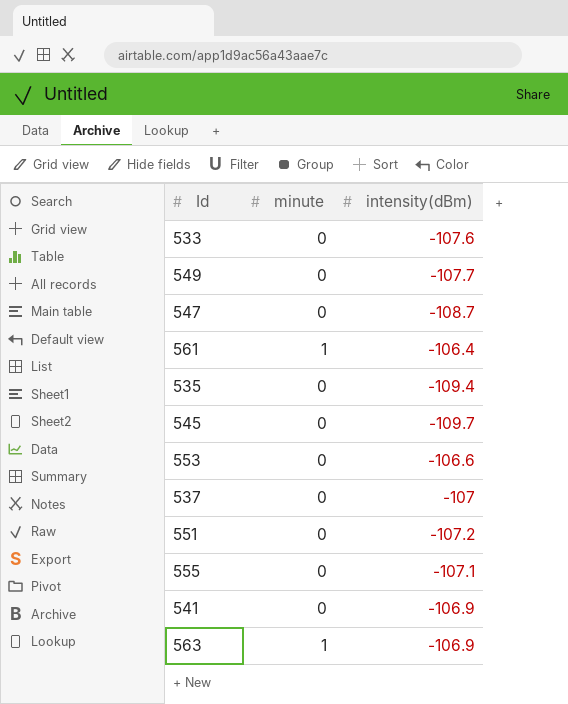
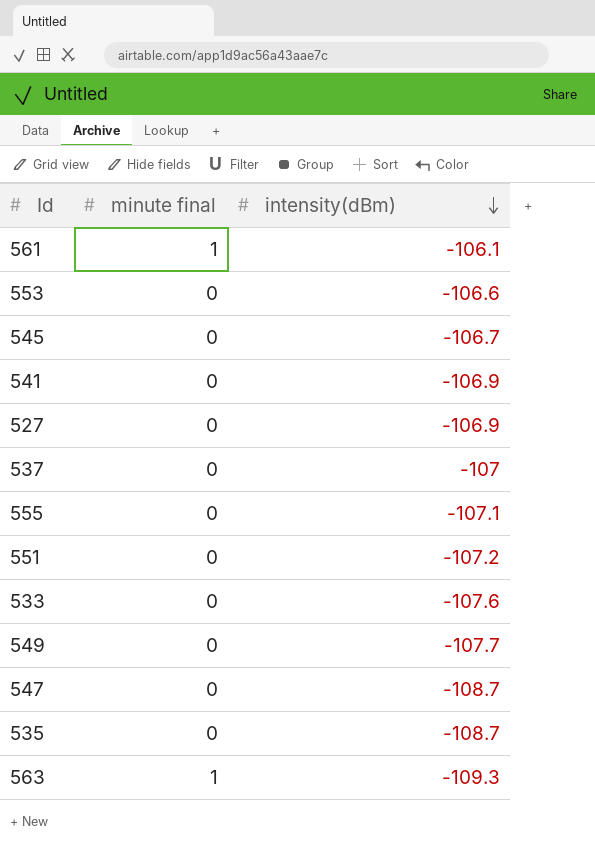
row order: none -> intensity(dBm) descending
column name: minute -> minute final
561 | intensity(dBm): -106.4 -> -106.1
545 | intensity(dBm): -109.7 -> -106.7
row 527: none -> 0 | -106.9
535 | intensity(dBm): -109.4 -> -108.7
563 | intensity(dBm): -106.9 -> -109.3

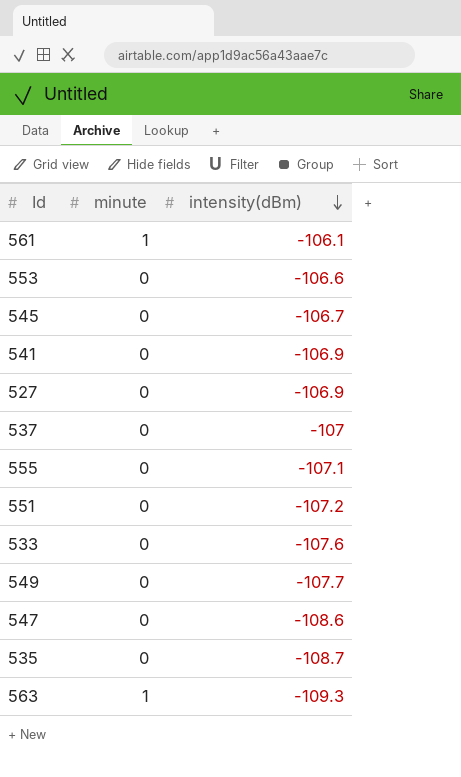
column name: minute final -> minute
547 | intensity(dBm): -108.7 -> -108.6

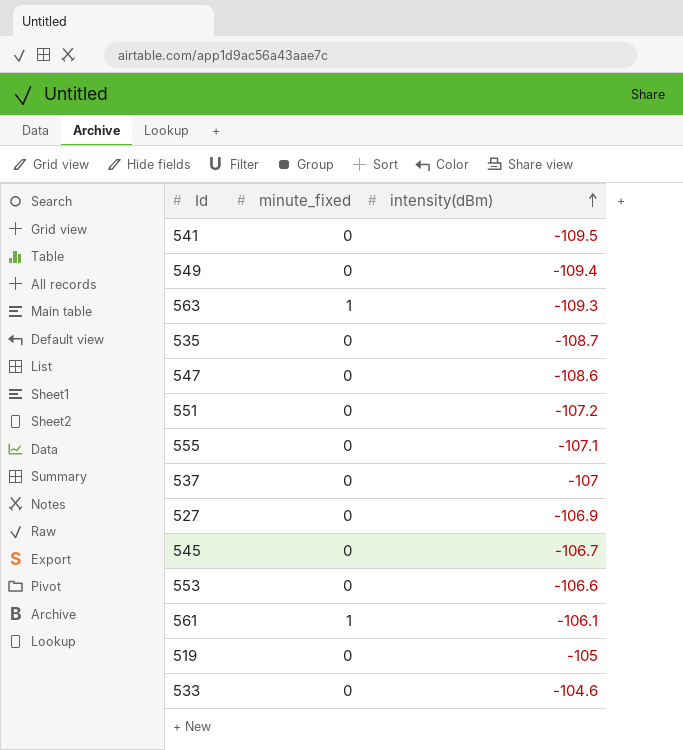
row order: intensity(dBm) descending -> intensity(dBm) ascending
column name: minute -> minute_fixed
541 | intensity(dBm): -106.9 -> -109.5
549 | intensity(dBm): -107.7 -> -109.4
row 519: none -> 0 | -105
533 | intensity(dBm): -107.6 -> -104.6

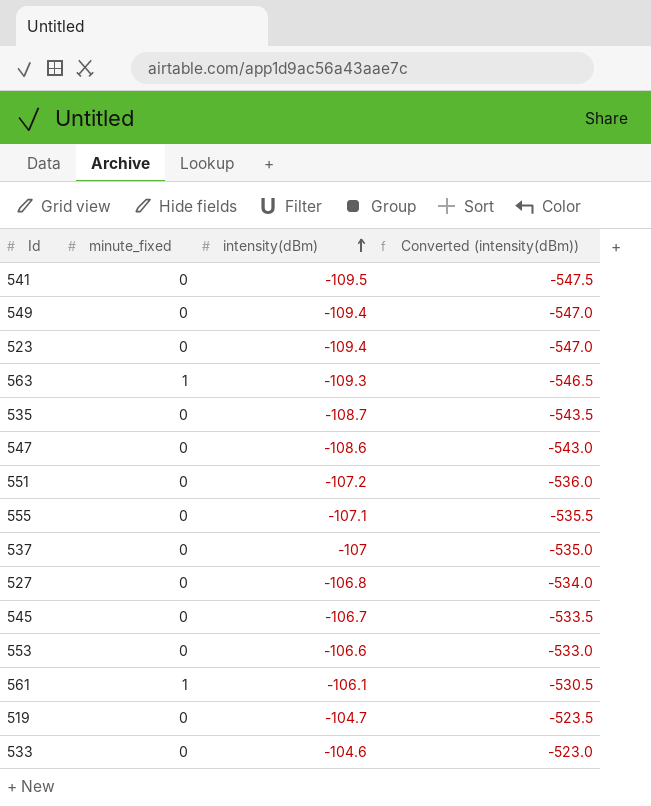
column Converted (intensity(dBm)) | formula: none -> [intensity(dBm)] * 5
row 523: none -> 0 | -109.4 | -547.0
527 | intensity(dBm): -106.9 -> -106.8
519 | intensity(dBm): -105 -> -104.7

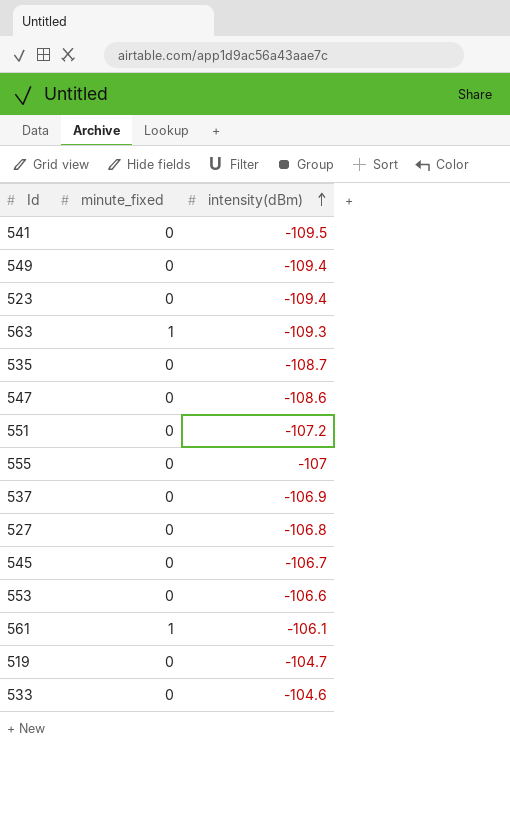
column Converted (intensity(dBm)) | formula: [intensity(dBm)] * 5 -> none
555 | intensity(dBm): -107.1 -> -107
537 | intensity(dBm): -107 -> -106.9

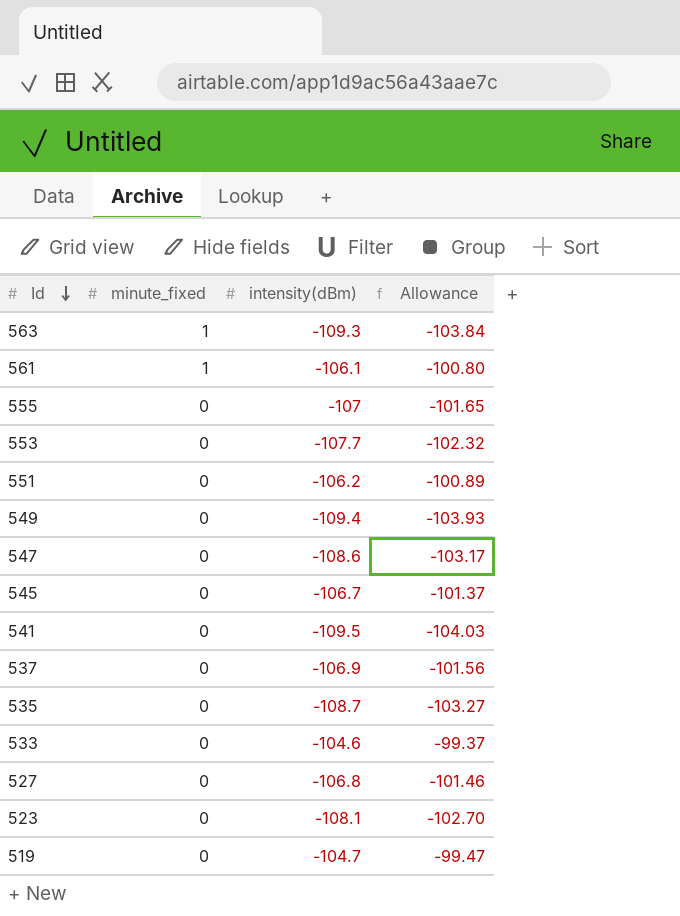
row order: intensity(dBm) ascending -> Id descending
column Allowance | formula: none -> [intensity(dBm)] * 0.95
553 | intensity(dBm): -106.6 -> -107.7
551 | intensity(dBm): -107.2 -> -106.2
523 | intensity(dBm): -109.4 -> -108.1

